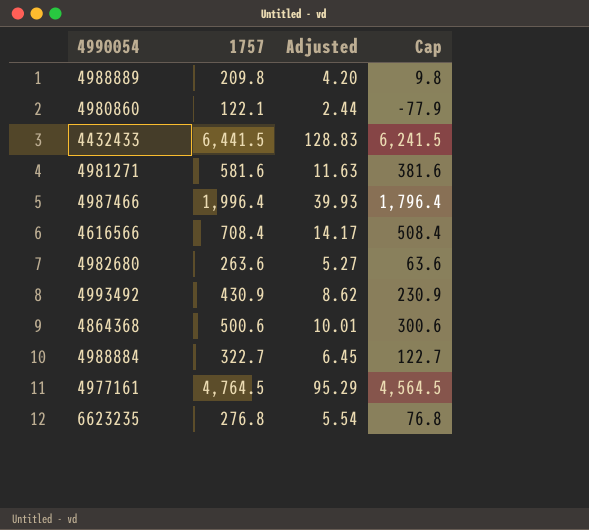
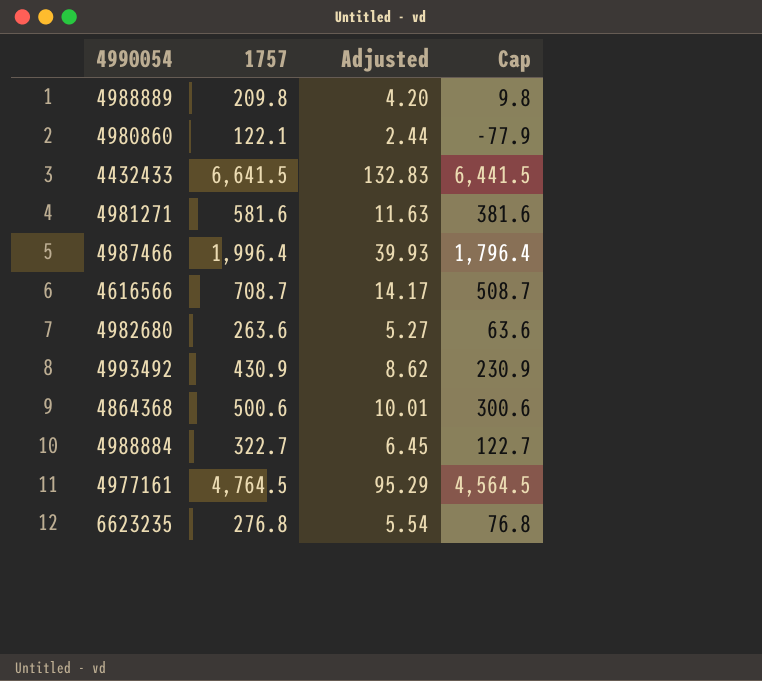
4432433 | 1757: 6,441.5 -> 6,641.5
4432433 | Adjusted: 128.83 -> 132.83
4432433 | Cap: 6,241.5 -> 6,441.5
4616566 | 1757: 708.4 -> 708.7
4616566 | Cap: 508.4 -> 508.7

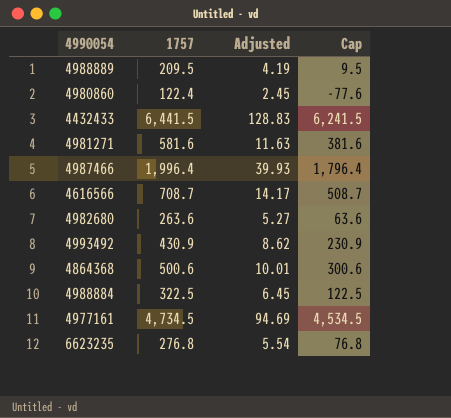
4988889 | 1757: 209.8 -> 209.5
4988889 | Adjusted: 4.20 -> 4.19
4988889 | Cap: 9.8 -> 9.5
4980860 | 1757: 122.1 -> 122.4
4980860 | Adjusted: 2.44 -> 2.45
4980860 | Cap: -77.9 -> -77.6
4432433 | 1757: 6,641.5 -> 6,441.5
4432433 | Adjusted: 132.83 -> 128.83
4432433 | Cap: 6,441.5 -> 6,241.5
4988884 | 1757: 322.7 -> 322.5
4988884 | Cap: 122.7 -> 122.5
4977161 | 1757: 4,764.5 -> 4,734.5
4977161 | Adjusted: 95.29 -> 94.69
4977161 | Cap: 4,564.5 -> 4,534.5

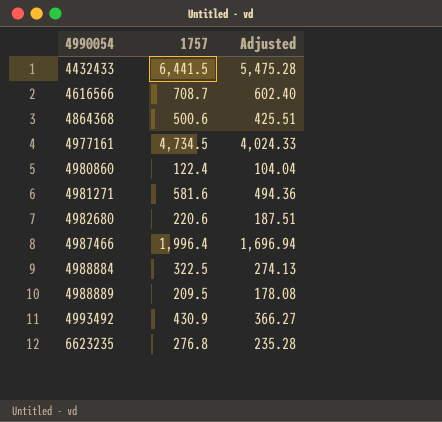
row order: none -> 4990054 ascending
column Cap | formula: [1757] - 200 -> none
column Adjusted | formula: [1757] * 0.02 -> [1757] * 0.85
4982680 | 1757: 263.6 -> 220.6

